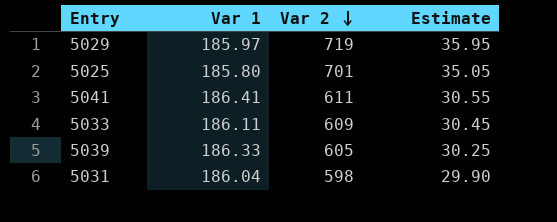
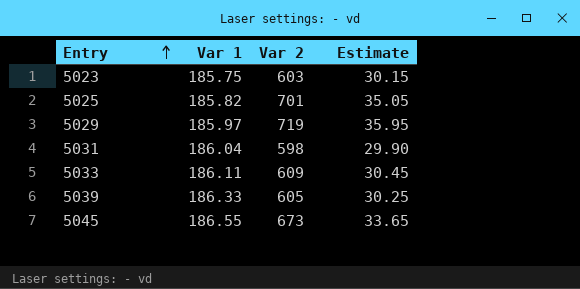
row order: Var 2 descending -> Entry ascending
row 5041: 186.41 | 611 | 30.55 -> none
row 5023: none -> 185.75 | 603 | 30.15
5025 | Var 1: 185.80 -> 185.82
row 5045: none -> 186.55 | 673 | 33.65

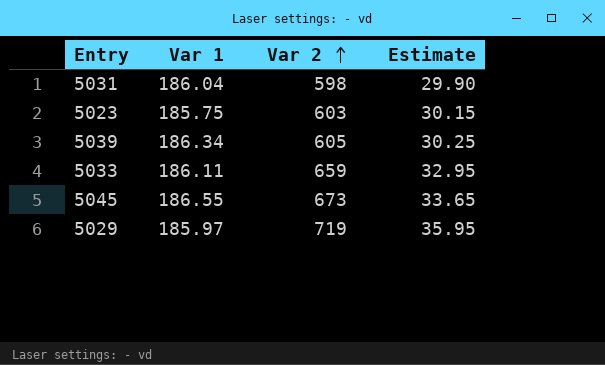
row order: Entry ascending -> Var 2 ascending
row 5025: 185.82 | 701 | 35.05 -> none
5039 | Var 1: 186.33 -> 186.34
5033 | Var 2: 609 -> 659
5033 | Estimate: 30.45 -> 32.95

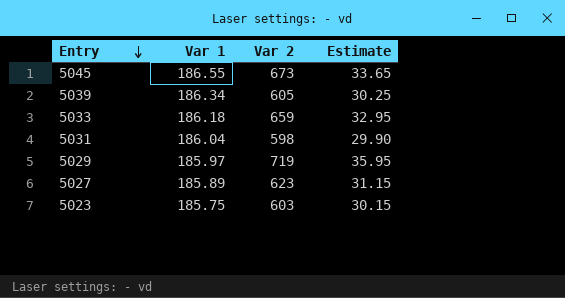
row order: Var 2 ascending -> Entry descending
5033 | Var 1: 186.11 -> 186.18
row 5027: none -> 185.89 | 623 | 31.15

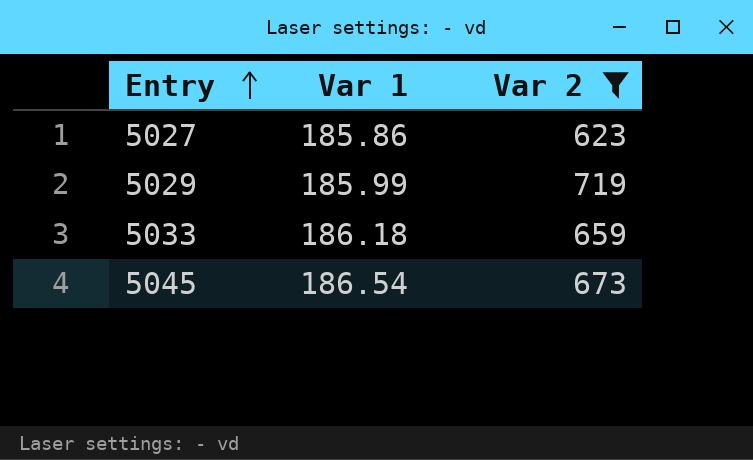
filter: none -> Var 2 >= 623
row order: Entry descending -> Entry ascending
column Estimate | formula: [Var 2] * 0.05 -> none
5027 | Var 1: 185.89 -> 185.86
5029 | Var 1: 185.97 -> 185.99
5045 | Var 1: 186.55 -> 186.54

